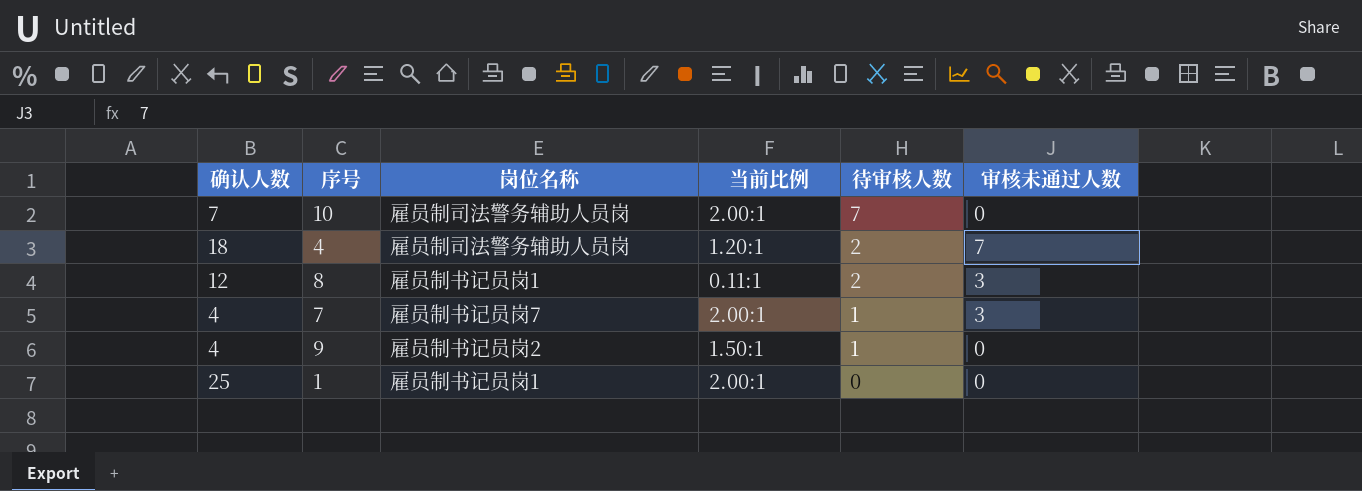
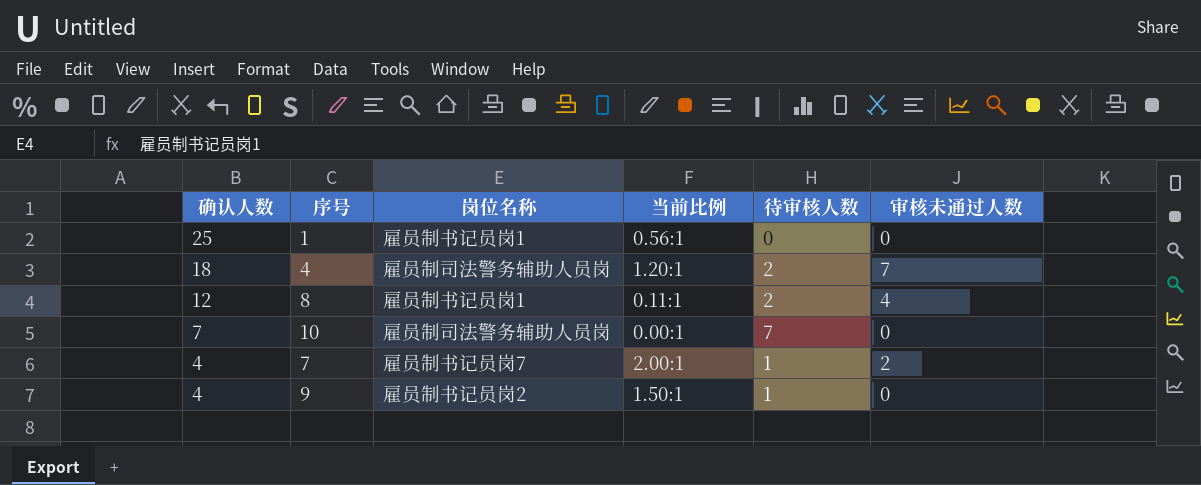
row order: 待审核人数 descending -> 确认人数 descending
1 | 当前比例: 2.00:1 -> 0.56:1
8 | 审核未通过人数: 3 -> 4
10 | 当前比例: 2.00:1 -> 0.00:1
7 | 审核未通过人数: 3 -> 2

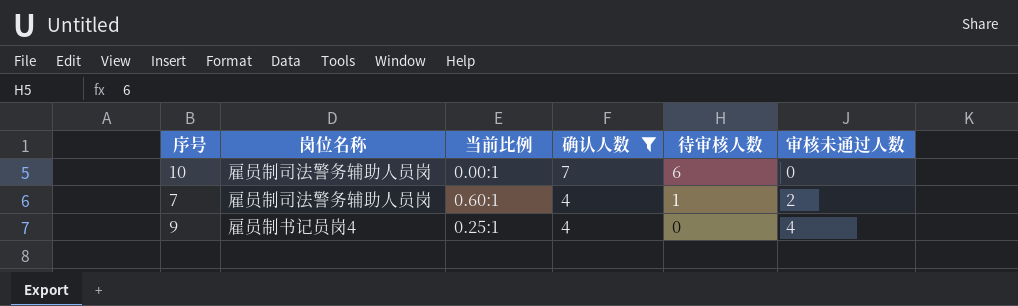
filter: none -> 确认人数 <= 7
column 确认人数 | position: 1 -> 4
10 | 待审核人数: 7 -> 6
7 | 岗位名称: 雇员制书记员岗7 -> 雇员制司法警务辅助人员岗
7 | 当前比例: 2.00:1 -> 0.60:1
9 | 岗位名称: 雇员制书记员岗2 -> 雇员制书记员岗4
9 | 当前比例: 1.50:1 -> 0.25:1
9 | 待审核人数: 1 -> 0
9 | 审核未通过人数: 0 -> 4

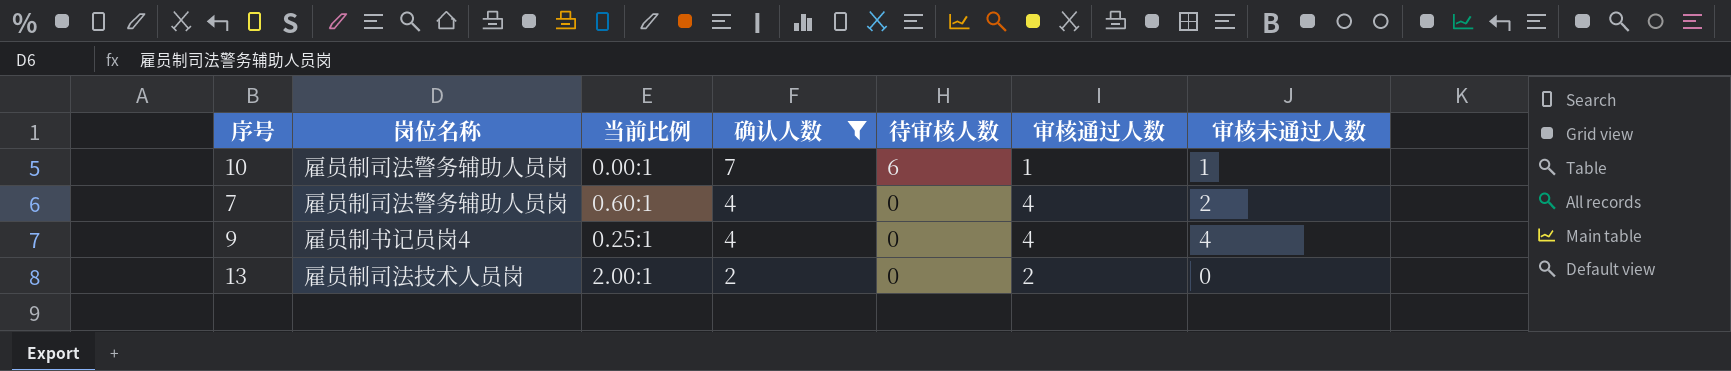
column 审核通过人数 | formula: none -> [确认人数] - [待审核人数]
10 | 审核未通过人数: 0 -> 1
7 | 待审核人数: 1 -> 0
row 13: none -> 雇员制司法技术人员岗 | 2.00:1 | 2 | 0 | 2 | 0

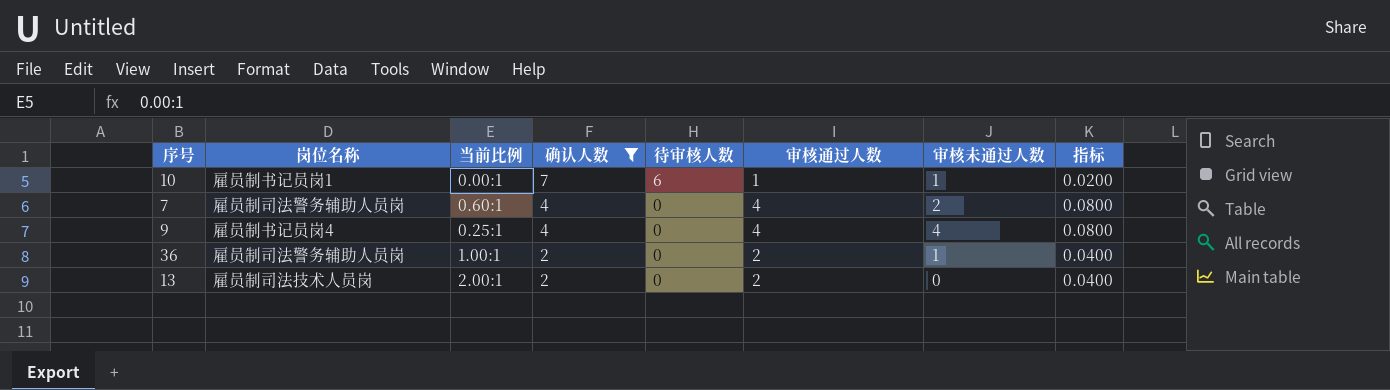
column 指标 | formula: none -> [审核通过人数] * 0.02
10 | 岗位名称: 雇员制司法警务辅助人员岗 -> 雇员制书记员岗1
row 36: none -> 雇员制司法警务辅助人员岗 | 1.00:1 | 2 | 0 | 2 | 1 | 0.0400

